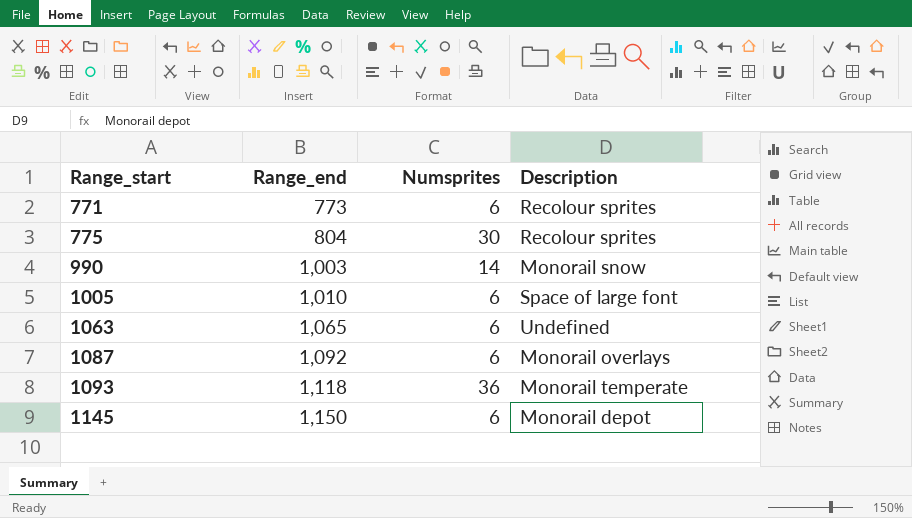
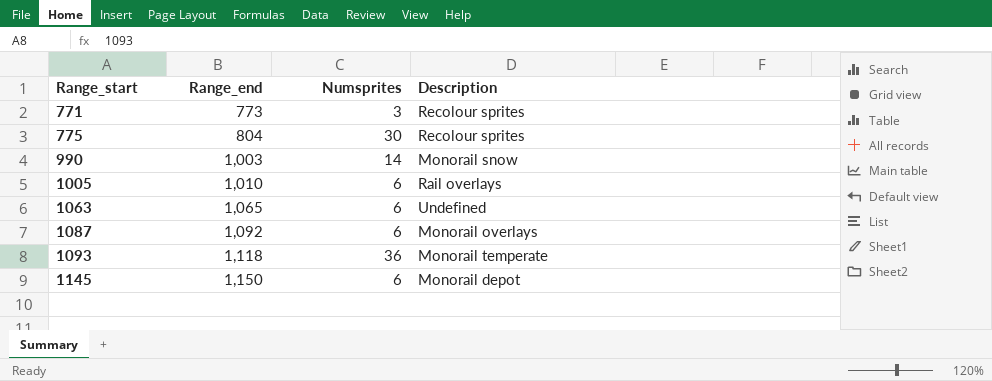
771 | Numsprites: 6 -> 3
1005 | Description: Space of large font -> Rail overlays

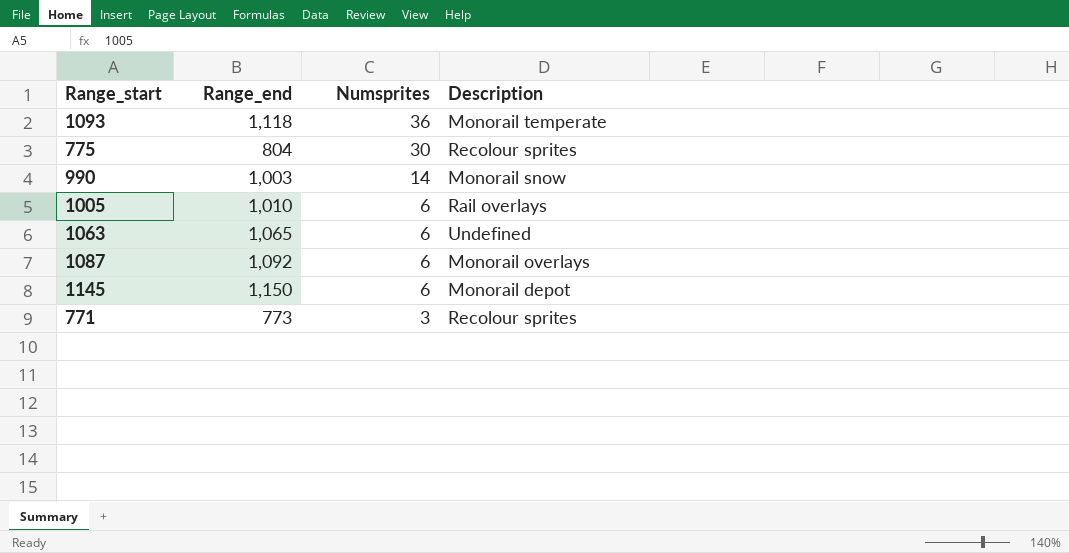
row order: Range_start ascending -> Numsprites descending

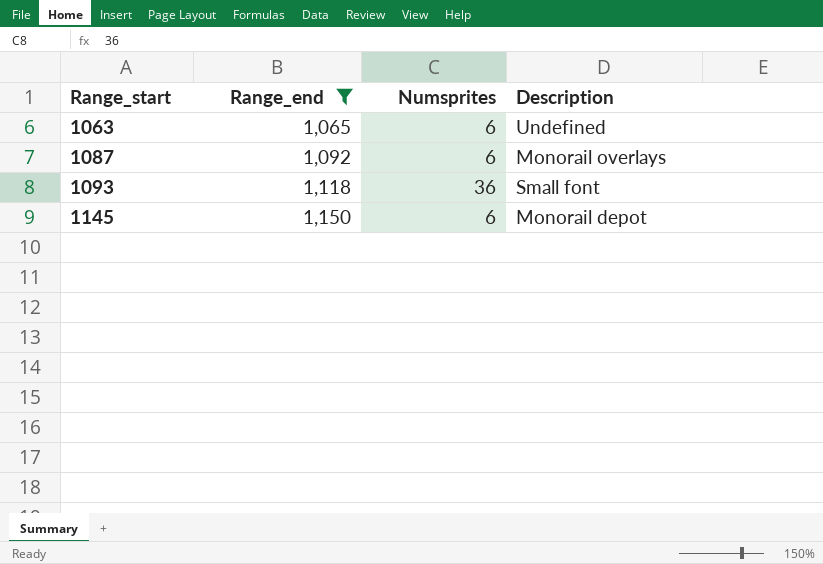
filter: none -> Range_end >= 1,065
row order: Numsprites descending -> Range_start ascending
1093 | Description: Monorail temperate -> Small font

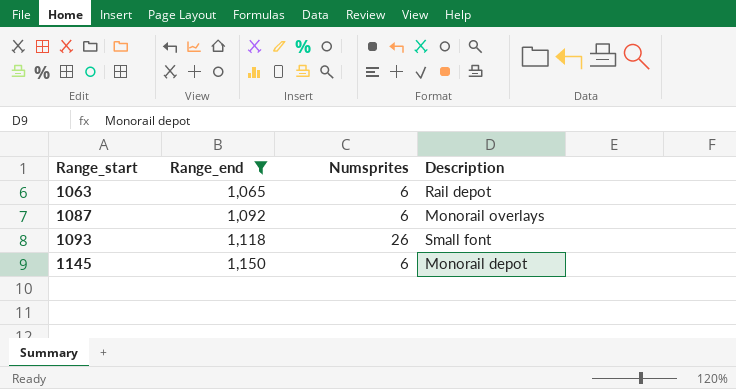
1063 | Description: Undefined -> Rail depot
1093 | Numsprites: 36 -> 26

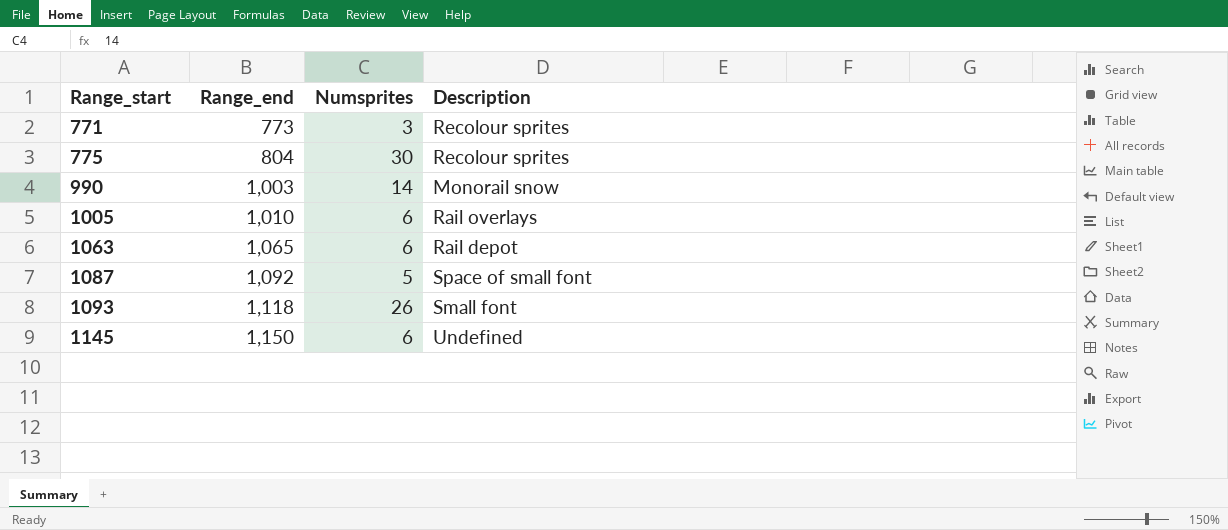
filter: Range_end >= 1,065 -> none
1087 | Numsprites: 6 -> 5
1087 | Description: Monorail overlays -> Space of small font
1145 | Description: Monorail depot -> Undefined

